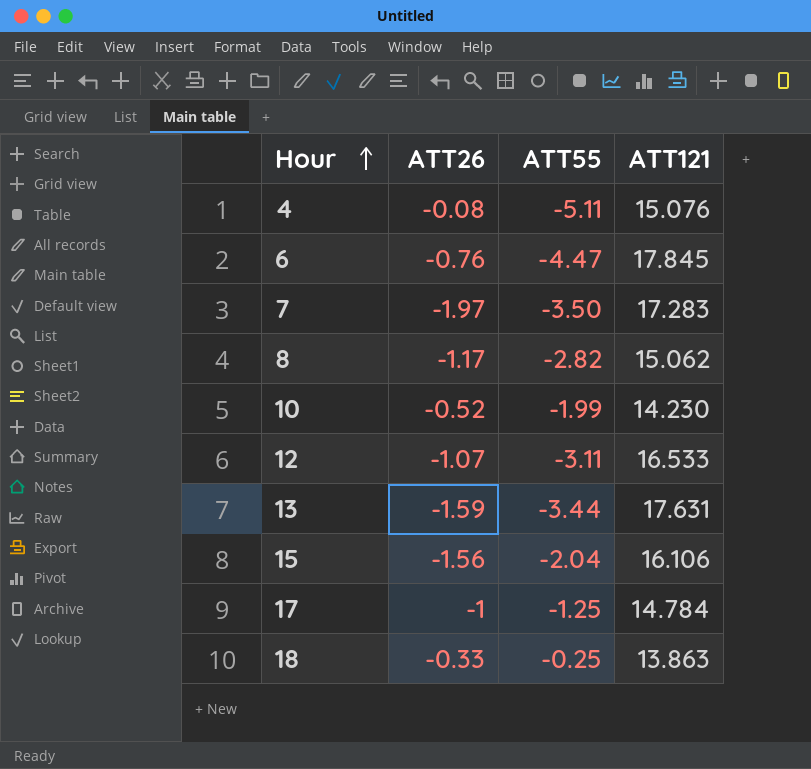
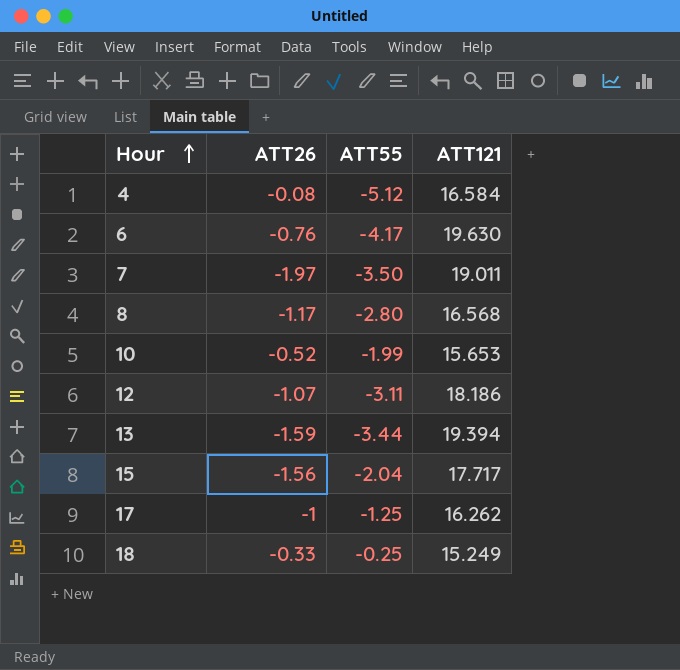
4 | ATT55: -5.11 -> -5.12
4 | ATT121: 15.076 -> 16.584
6 | ATT55: -4.47 -> -4.17
6 | ATT121: 17.845 -> 19.630
7 | ATT121: 17.283 -> 19.011
8 | ATT55: -2.82 -> -2.80
8 | ATT121: 15.062 -> 16.568
10 | ATT121: 14.230 -> 15.653
12 | ATT121: 16.533 -> 18.186
13 | ATT121: 17.631 -> 19.394
15 | ATT121: 16.106 -> 17.717
17 | ATT121: 14.784 -> 16.262
18 | ATT121: 13.863 -> 15.249

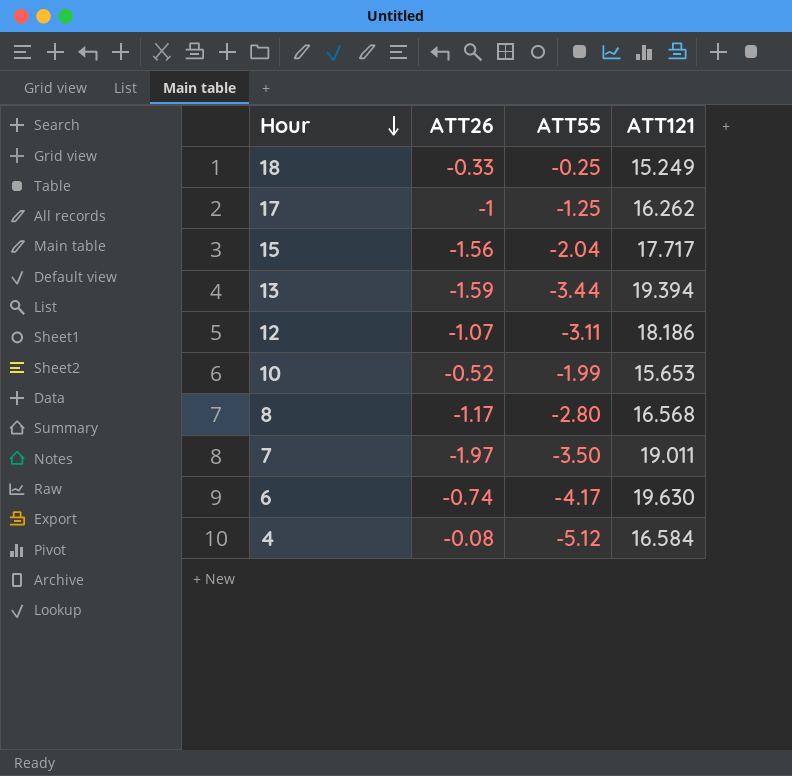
row order: Hour ascending -> Hour descending
6 | ATT26: -0.76 -> -0.74

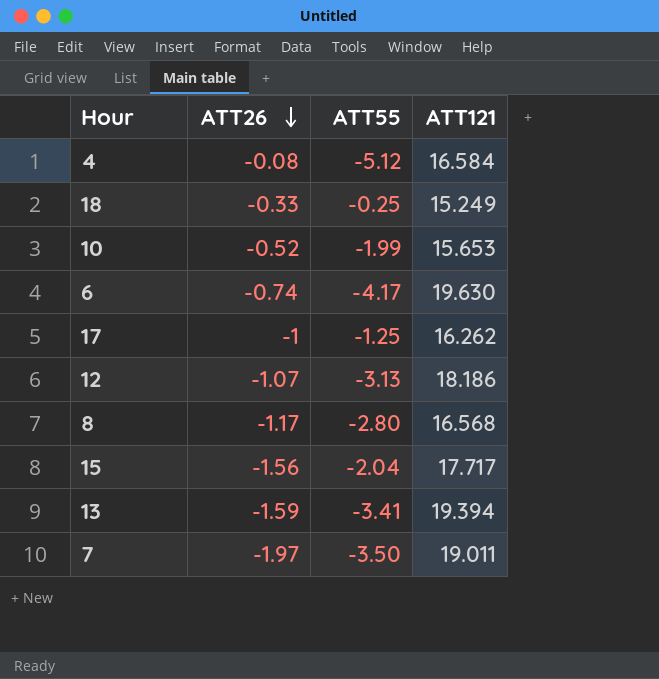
row order: Hour descending -> ATT26 descending
12 | ATT55: -3.11 -> -3.13
13 | ATT55: -3.44 -> -3.41

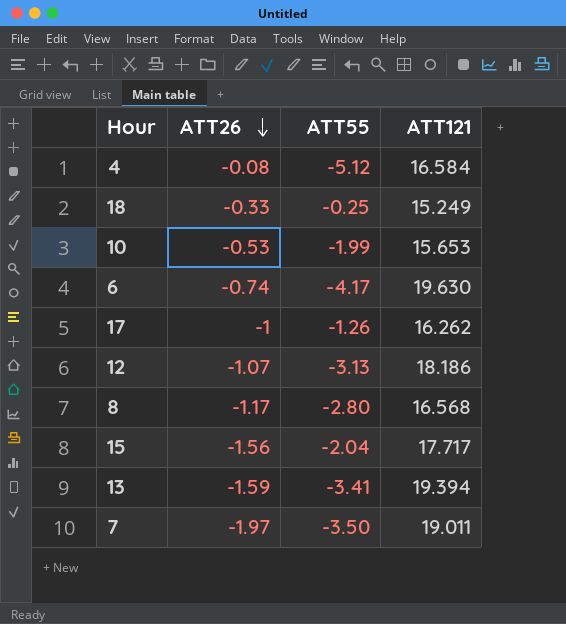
10 | ATT26: -0.52 -> -0.53
17 | ATT55: -1.25 -> -1.26

